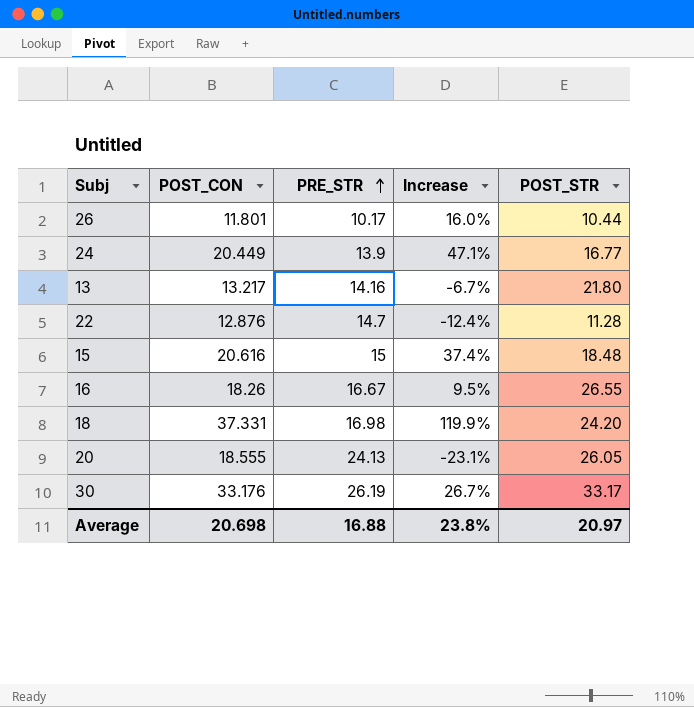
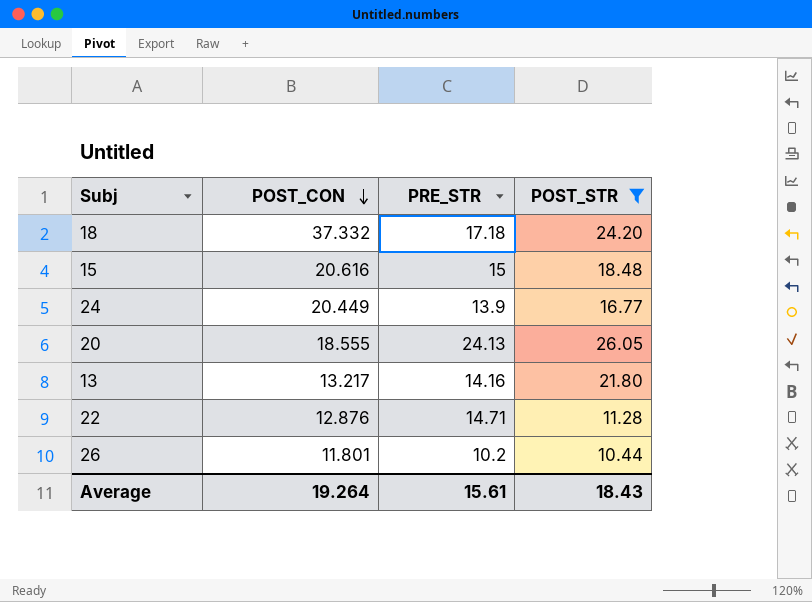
filter: none -> POST_STR <= 26.05
row order: PRE_STR ascending -> POST_CON descending
column Increase | formula: ([POST_CON] - [PRE_STR]) / [PRE_STR] -> none
18 | POST_CON: 37.331 -> 37.332
18 | PRE_STR: 16.98 -> 17.18
22 | PRE_STR: 14.7 -> 14.71
26 | PRE_STR: 10.17 -> 10.2
Average | POST_CON: 20.698 -> 19.264
Average | PRE_STR: 16.88 -> 15.61
Average | POST_STR: 20.97 -> 18.43

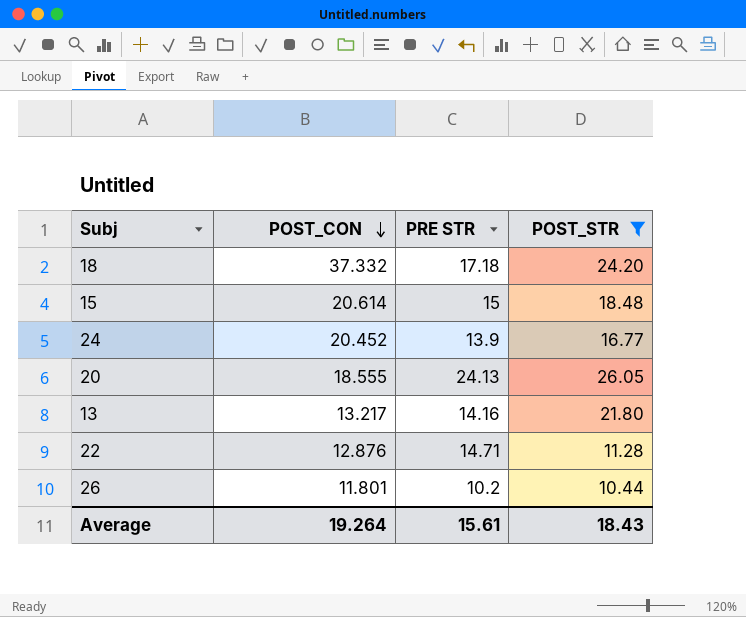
column name: PRE_STR -> PRE STR
15 | POST_CON: 20.616 -> 20.614
24 | POST_CON: 20.449 -> 20.452

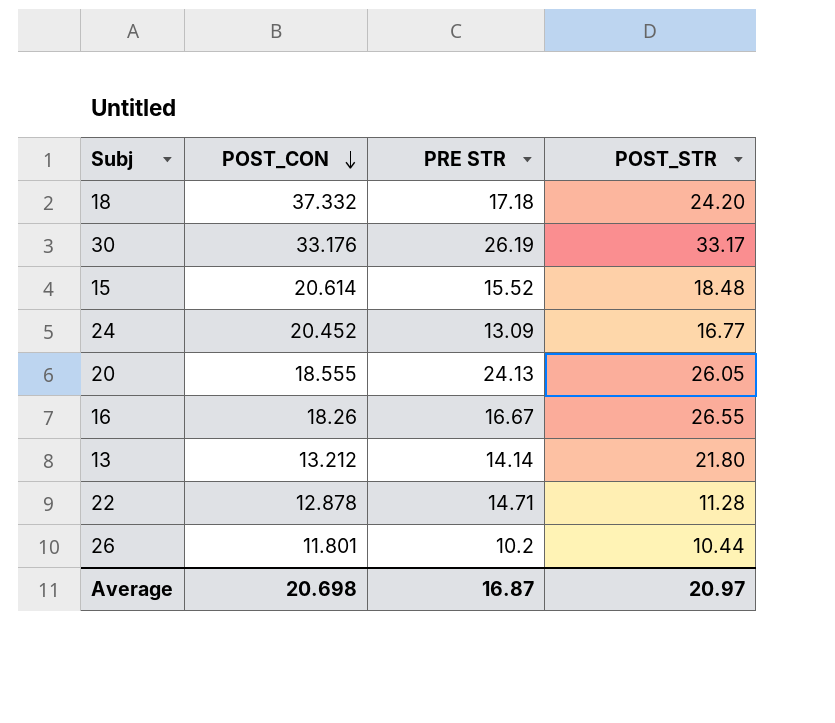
filter: POST_STR <= 26.05 -> none
15 | PRE STR: 15 -> 15.52
24 | PRE STR: 13.9 -> 13.09
13 | POST_CON: 13.217 -> 13.212
13 | PRE STR: 14.16 -> 14.14
22 | POST_CON: 12.876 -> 12.878
Average | POST_CON: 19.264 -> 20.698
Average | PRE STR: 15.61 -> 16.87
Average | POST_STR: 18.43 -> 20.97

